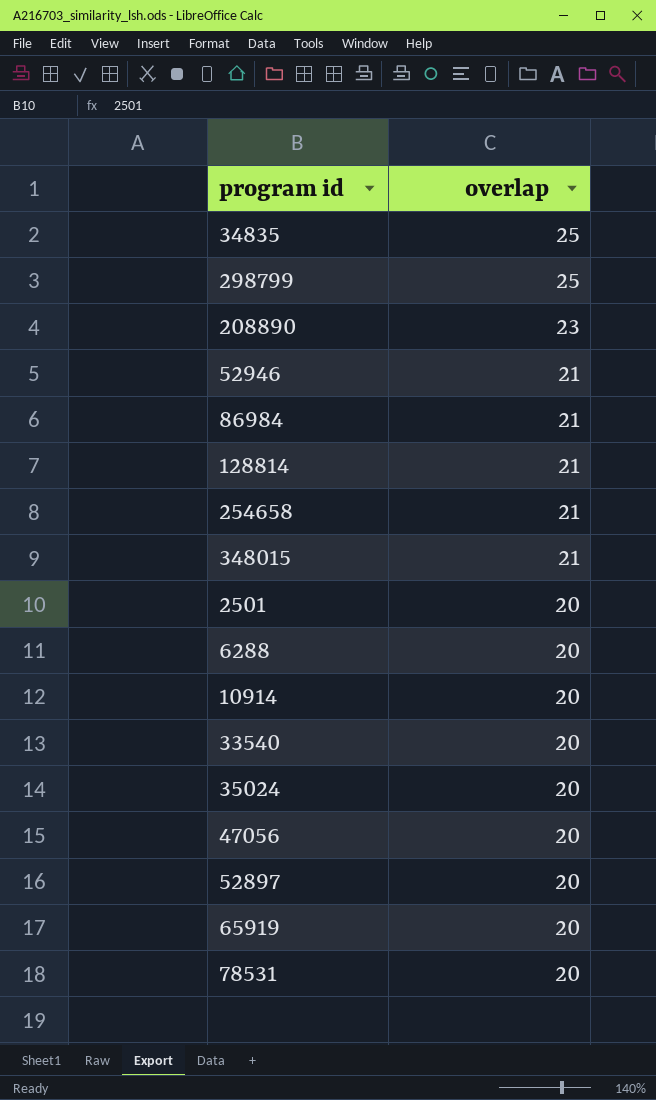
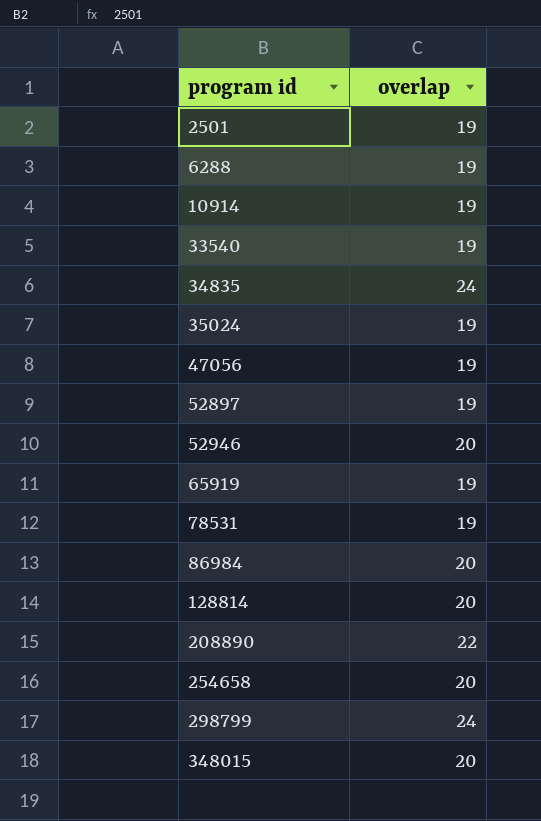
row order: overlap descending -> program id ascending
2501 | overlap: 20 -> 19
6288 | overlap: 20 -> 19
10914 | overlap: 20 -> 19
33540 | overlap: 20 -> 19
34835 | overlap: 25 -> 24
35024 | overlap: 20 -> 19
47056 | overlap: 20 -> 19
52897 | overlap: 20 -> 19
52946 | overlap: 21 -> 20
65919 | overlap: 20 -> 19
78531 | overlap: 20 -> 19
86984 | overlap: 21 -> 20
128814 | overlap: 21 -> 20
208890 | overlap: 23 -> 22
254658 | overlap: 21 -> 20
298799 | overlap: 25 -> 24
348015 | overlap: 21 -> 20

